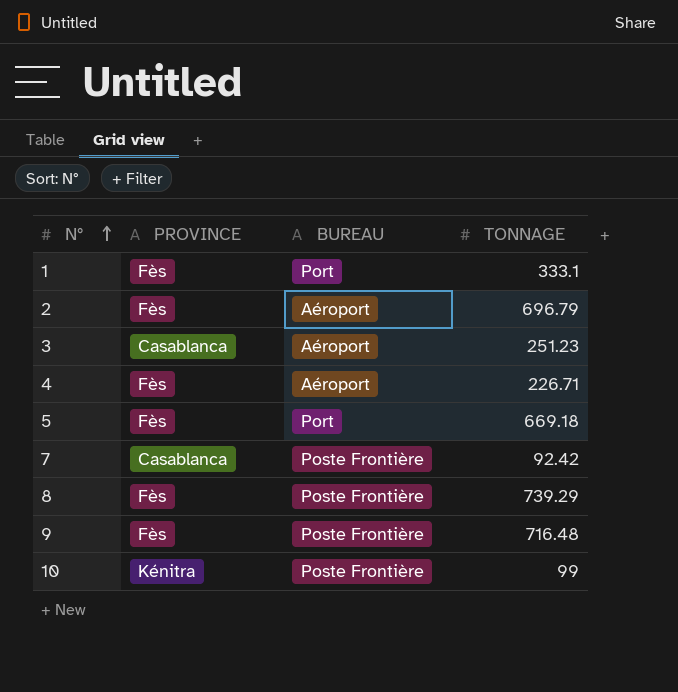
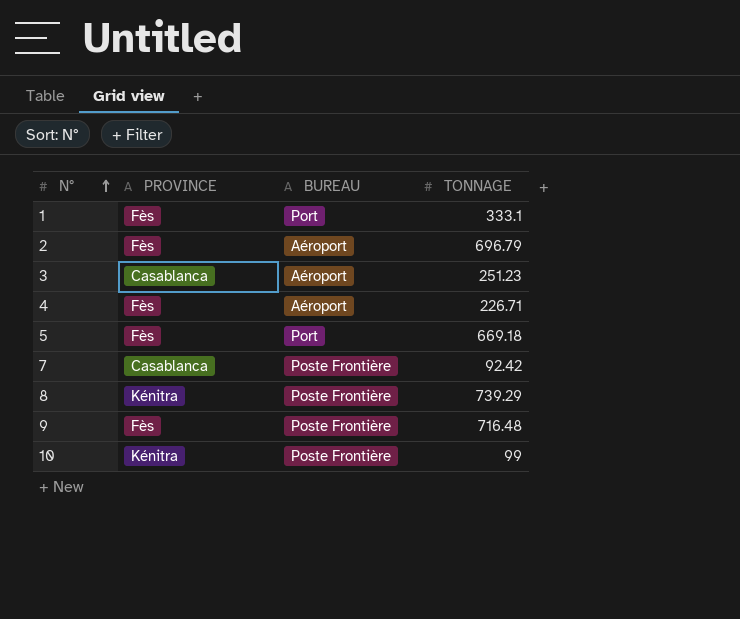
8 | PROVINCE: Fès -> Kénitra

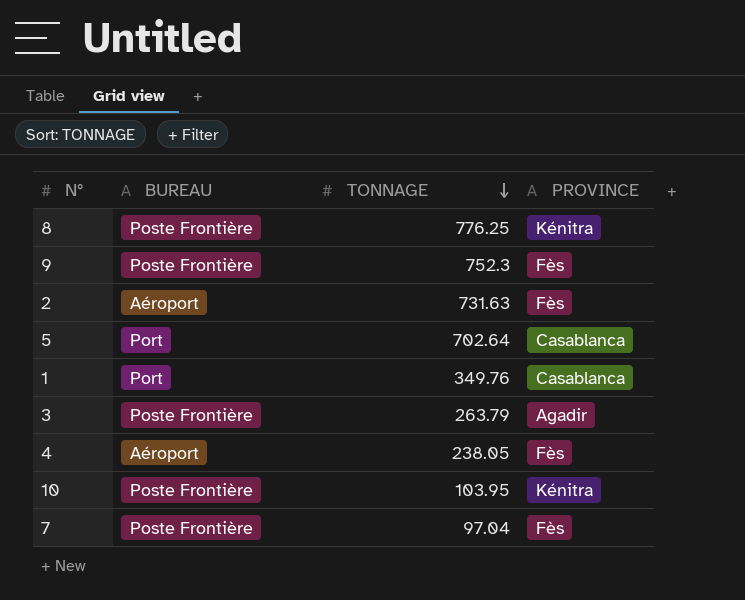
row order: N° ascending -> TONNAGE descending
column PROVINCE | position: 2 -> 4
8 | TONNAGE: 739.29 -> 776.25
9 | TONNAGE: 716.48 -> 752.3
2 | TONNAGE: 696.79 -> 731.63
5 | TONNAGE: 669.18 -> 702.64
5 | PROVINCE: Fès -> Casablanca
1 | TONNAGE: 333.1 -> 349.76
1 | PROVINCE: Fès -> Casablanca
3 | BUREAU: Aéroport -> Poste Frontière
3 | TONNAGE: 251.23 -> 263.79
3 | PROVINCE: Casablanca -> Agadir
4 | TONNAGE: 226.71 -> 238.05
10 | TONNAGE: 99 -> 103.95
7 | TONNAGE: 92.42 -> 97.04
7 | PROVINCE: Casablanca -> Fès

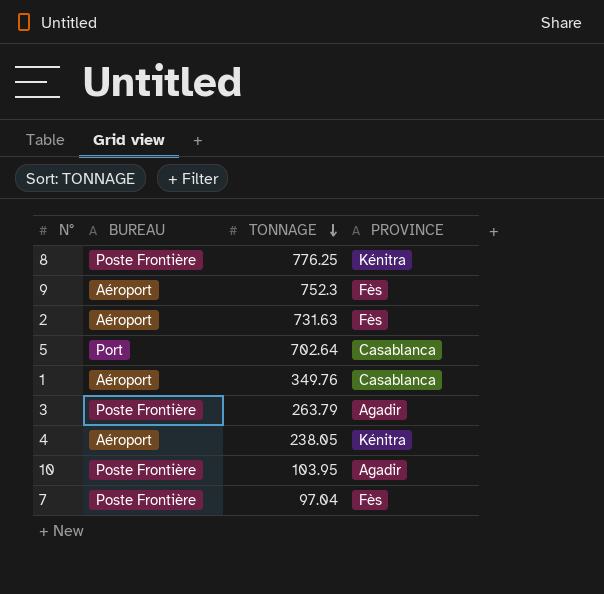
9 | BUREAU: Poste Frontière -> Aéroport
1 | BUREAU: Port -> Aéroport
4 | PROVINCE: Fès -> Kénitra
10 | PROVINCE: Kénitra -> Agadir

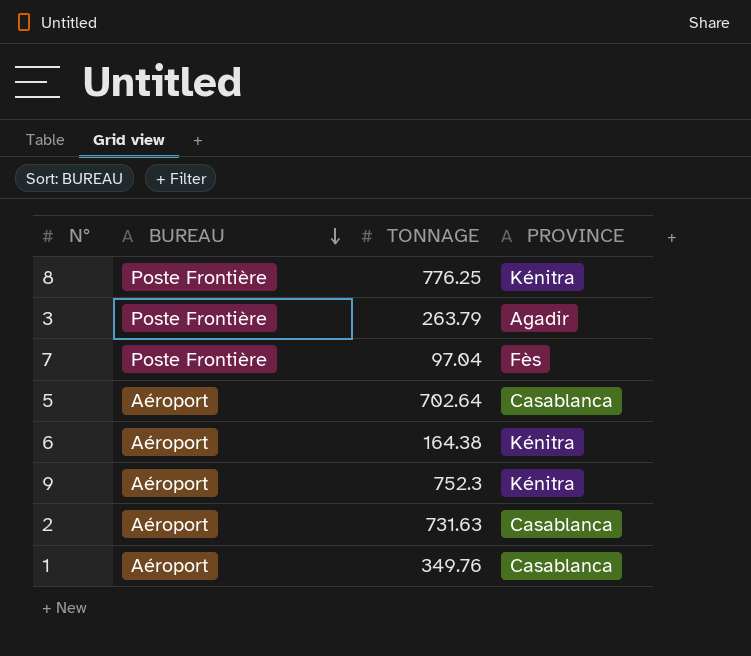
row order: TONNAGE descending -> BUREAU descending
row 4: Aéroport | 238.05 | Kénitra -> none
row 10: Poste Frontière | 103.95 | Agadir -> none
5 | BUREAU: Port -> Aéroport
row 6: none -> Aéroport | 164.38 | Kénitra
9 | PROVINCE: Fès -> Kénitra
2 | PROVINCE: Fès -> Casablanca

